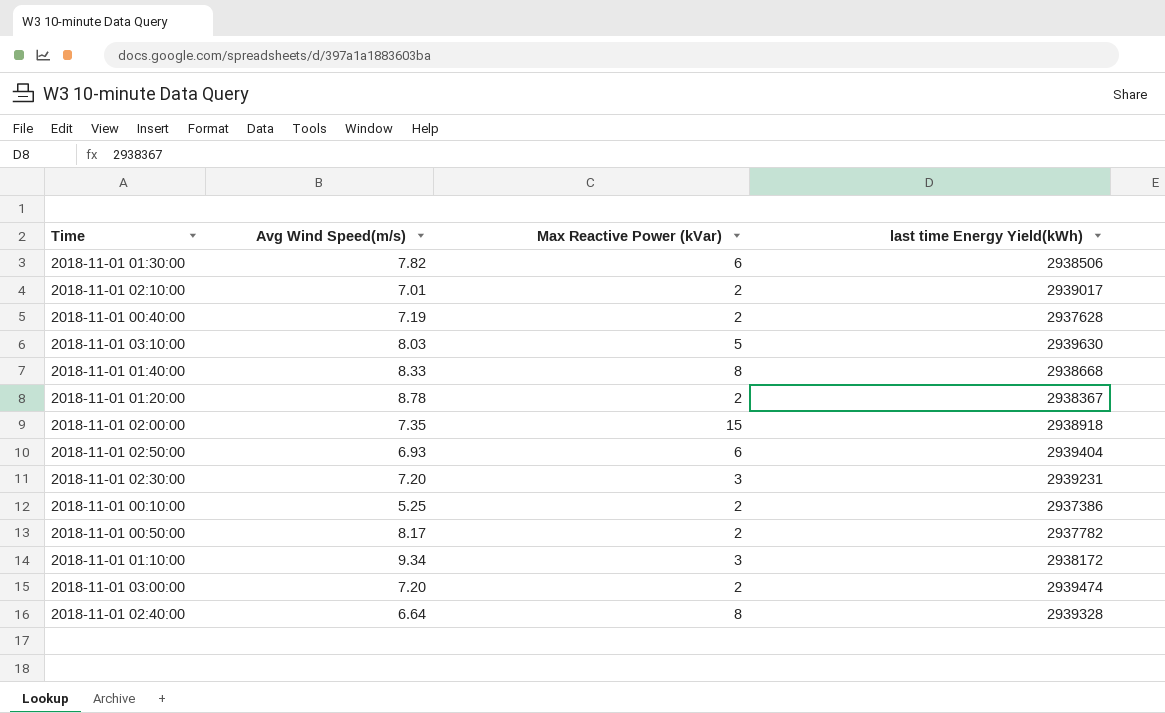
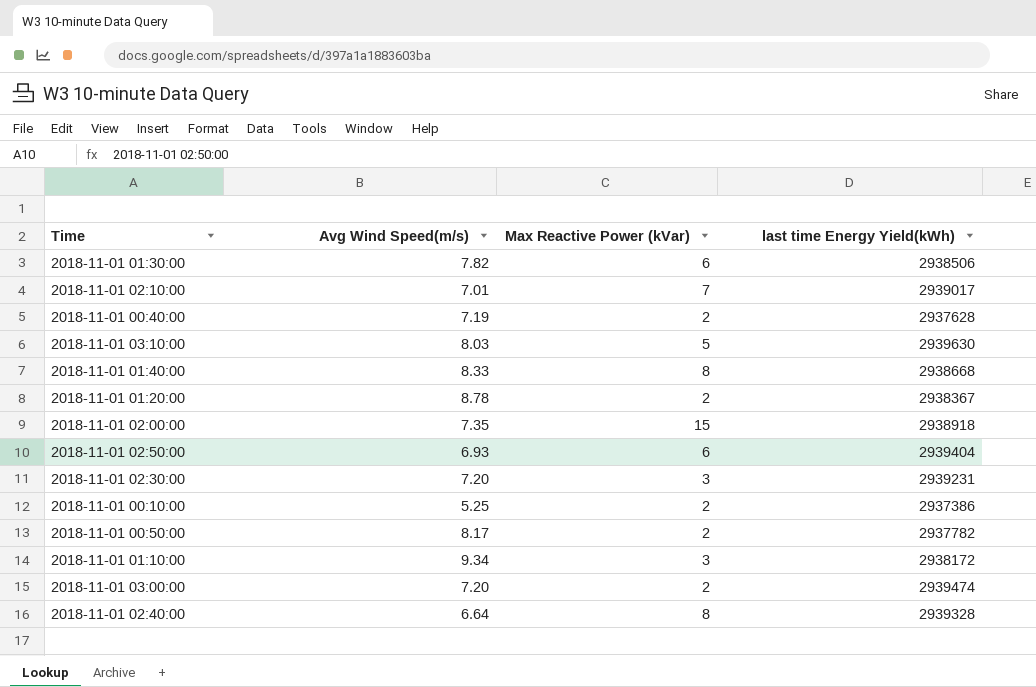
2018-11-01 02:10:00 | Max Reactive Power (kVar): 2 -> 7

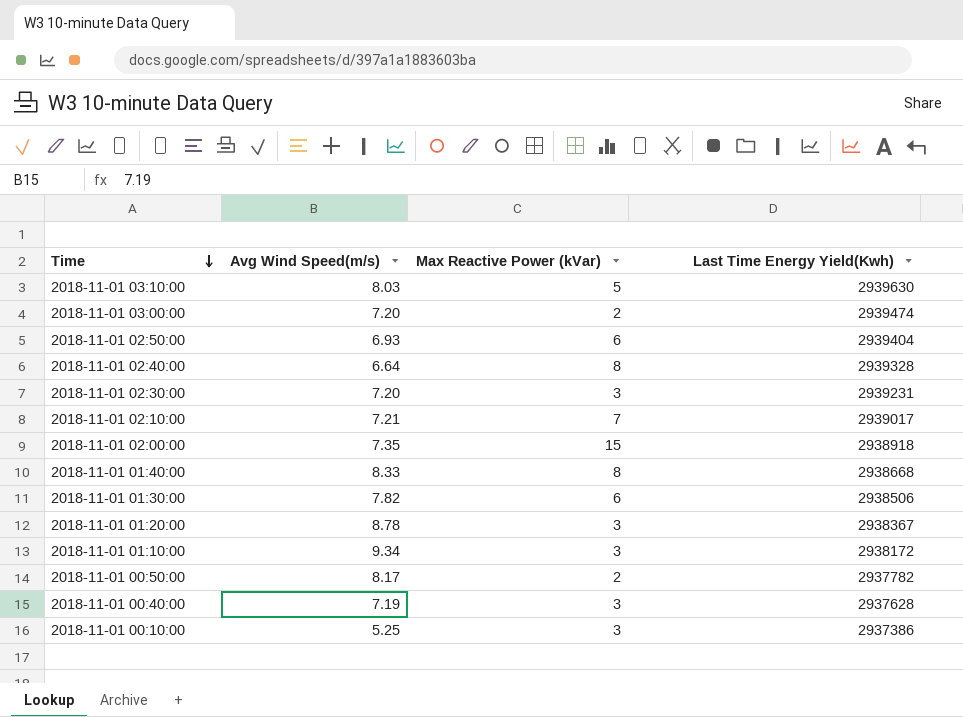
row order: none -> Time descending
column name: last time Energy Yield(kWh) -> Last Time Energy Yield(Kwh)
2018-11-01 02:10:00 | Avg Wind Speed(m/s): 7.01 -> 7.21
2018-11-01 01:20:00 | Max Reactive Power (kVar): 2 -> 3
2018-11-01 00:40:00 | Max Reactive Power (kVar): 2 -> 3
2018-11-01 00:10:00 | Max Reactive Power (kVar): 2 -> 3

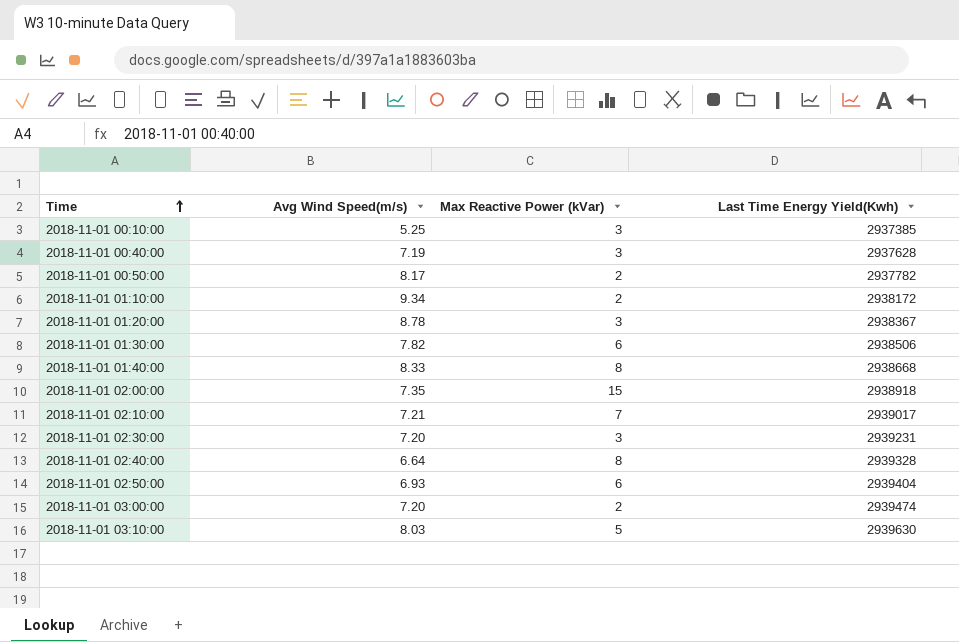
row order: Time descending -> Time ascending
2018-11-01 00:10:00 | Last Time Energy Yield(Kwh): 2937386 -> 2937385
2018-11-01 01:10:00 | Max Reactive Power (kVar): 3 -> 2

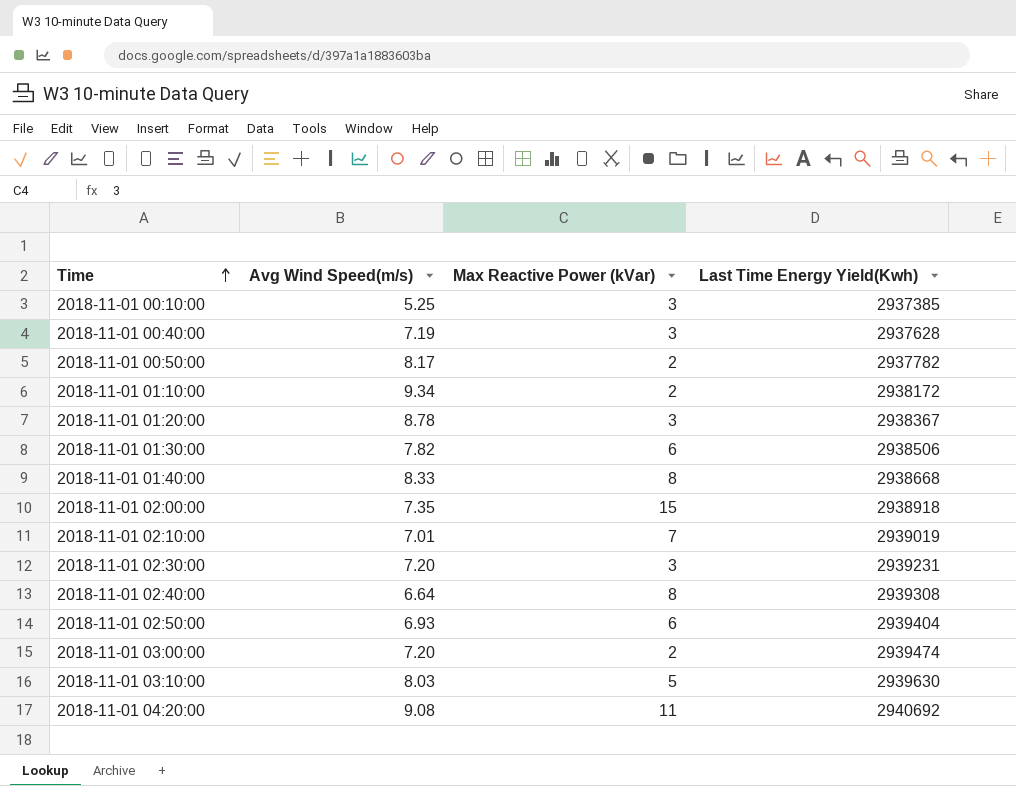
2018-11-01 02:10:00 | Avg Wind Speed(m/s): 7.21 -> 7.01
2018-11-01 02:10:00 | Last Time Energy Yield(Kwh): 2939017 -> 2939019
2018-11-01 02:40:00 | Last Time Energy Yield(Kwh): 2939328 -> 2939308
row 2018-11-01 04:20:00: none -> 9.08 | 11 | 2940692

